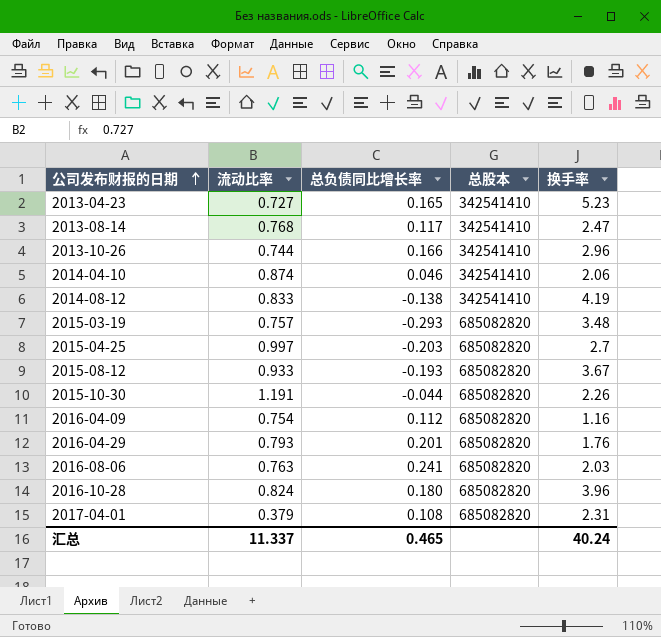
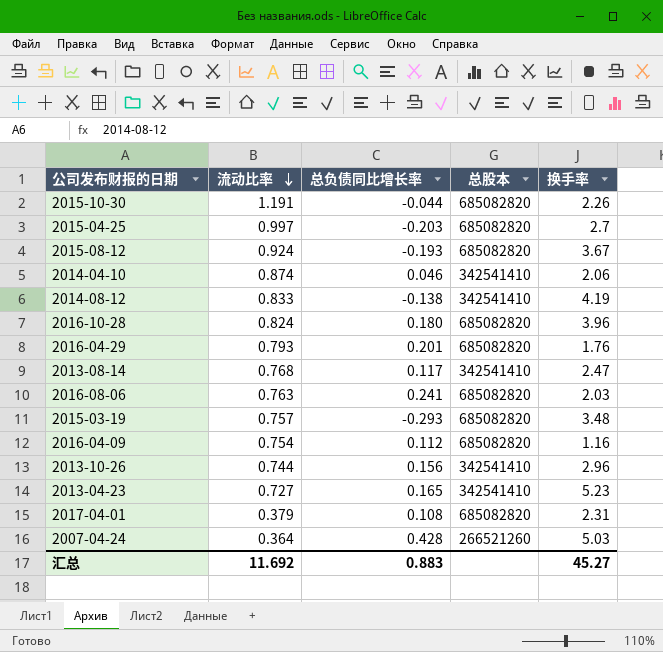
row order: 公司发布财报的日期 ascending -> 流动比率 descending
2015-08-12 | 流动比率: 0.933 -> 0.924
2013-10-26 | 总负债同比增长率: 0.166 -> 0.156
row 2007-04-24: none -> 0.364 | 0.428 | 266521260 | 5.03
汇总 | 流动比率: 11.337 -> 11.692
汇总 | 总负债同比增长率: 0.465 -> 0.883
汇总 | 换手率: 40.24 -> 45.27

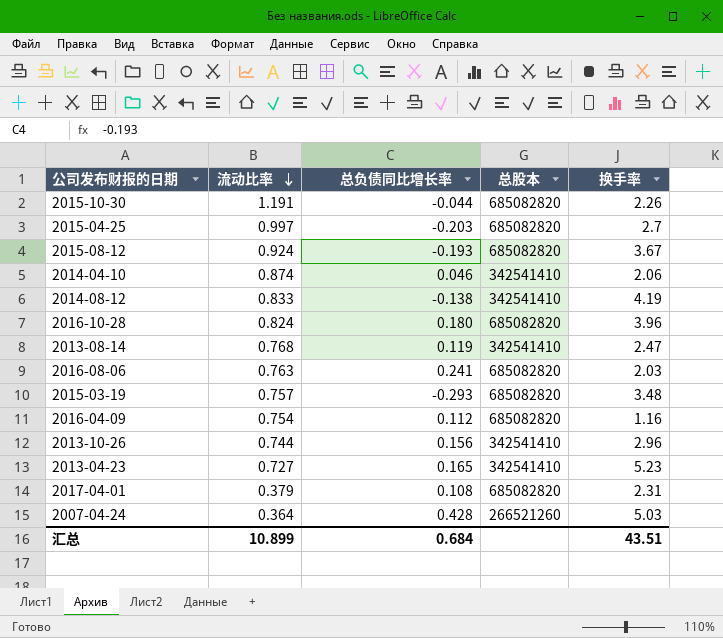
row 2016-04-29: 0.793 | 0.201 | 685082820 | 1.76 -> none
2013-08-14 | 总负债同比增长率: 0.117 -> 0.119
汇总 | 流动比率: 11.692 -> 10.899
汇总 | 总负债同比增长率: 0.883 -> 0.684
汇总 | 换手率: 45.27 -> 43.51

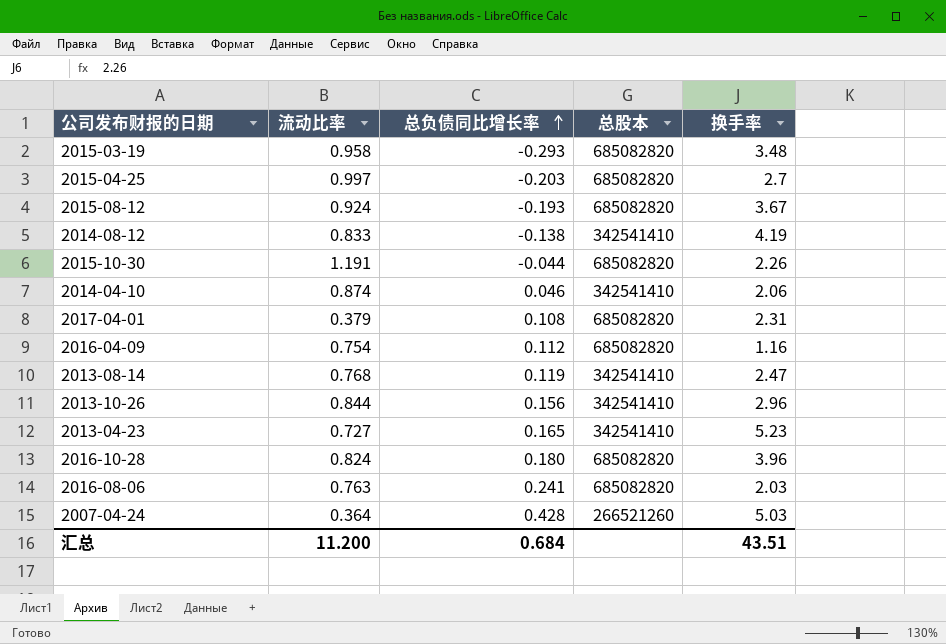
row order: 流动比率 descending -> 总负债同比增长率 ascending
2015-03-19 | 流动比率: 0.757 -> 0.958
2013-10-26 | 流动比率: 0.744 -> 0.844
汇总 | 流动比率: 10.899 -> 11.200

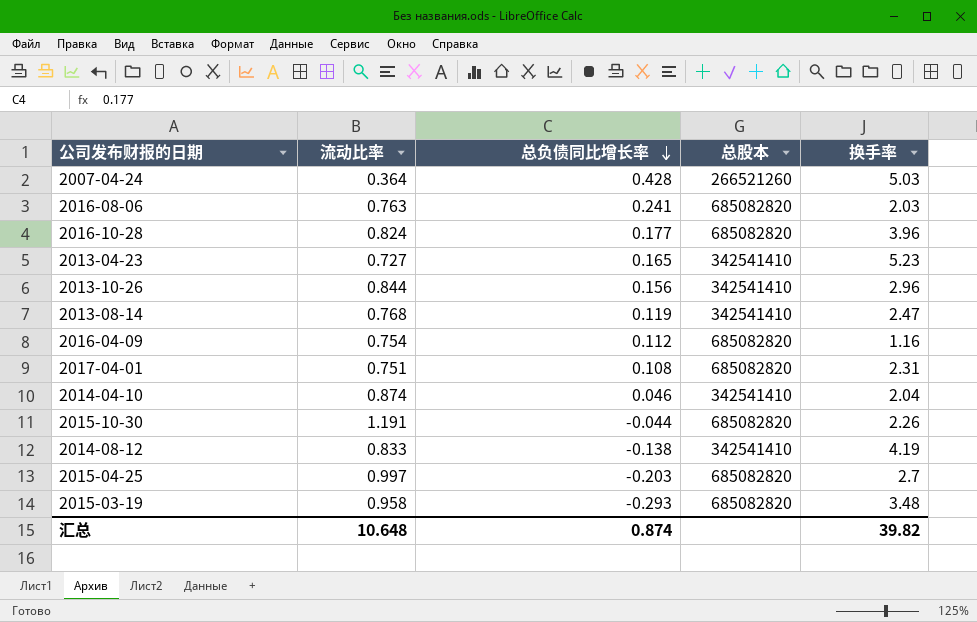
row order: 总负债同比增长率 ascending -> 总负债同比增长率 descending
row 2015-08-12: 0.924 | -0.193 | 685082820 | 3.67 -> none
2016-10-28 | 总负债同比增长率: 0.180 -> 0.177
2017-04-01 | 流动比率: 0.379 -> 0.751
2014-04-10 | 换手率: 2.06 -> 2.04
汇总 | 流动比率: 11.200 -> 10.648
汇总 | 总负债同比增长率: 0.684 -> 0.874
汇总 | 换手率: 43.51 -> 39.82

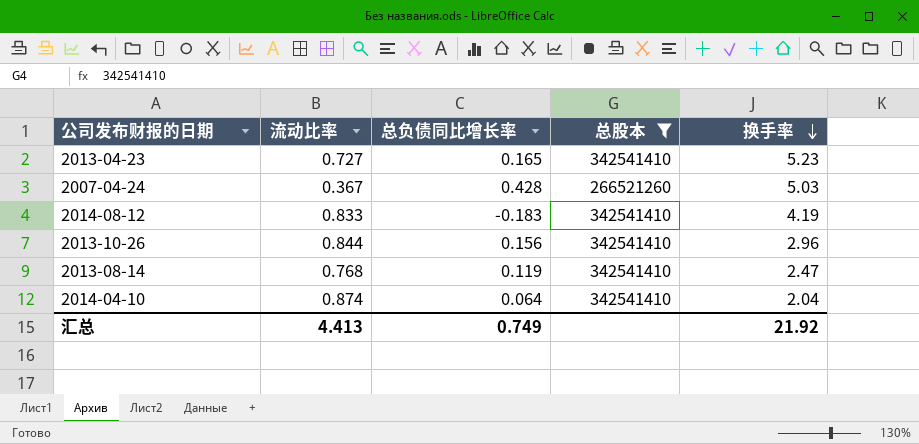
filter: none -> 总股本 != 685082820
row order: 总负债同比增长率 descending -> 换手率 descending
2007-04-24 | 流动比率: 0.364 -> 0.367
2014-08-12 | 总负债同比增长率: -0.138 -> -0.183
2014-04-10 | 总负债同比增长率: 0.046 -> 0.064
汇总 | 流动比率: 10.648 -> 4.413
汇总 | 总负债同比增长率: 0.874 -> 0.749
汇总 | 换手率: 39.82 -> 21.92

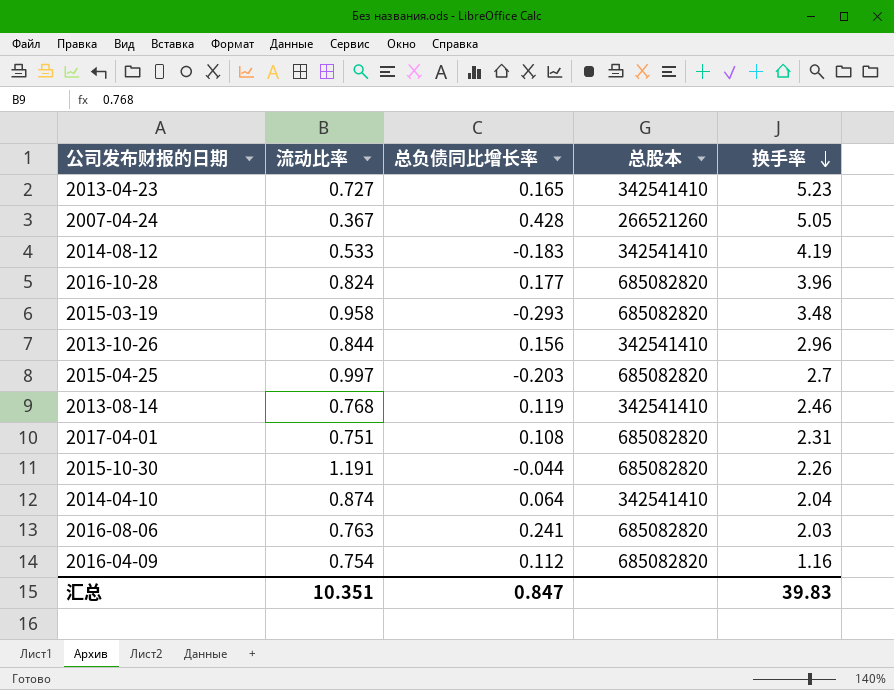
filter: 总股本 != 685082820 -> none
2007-04-24 | 换手率: 5.03 -> 5.05
2014-08-12 | 流动比率: 0.833 -> 0.533
2013-08-14 | 换手率: 2.47 -> 2.46
汇总 | 流动比率: 4.413 -> 10.351
汇总 | 总负债同比增长率: 0.749 -> 0.847
汇总 | 换手率: 21.92 -> 39.83

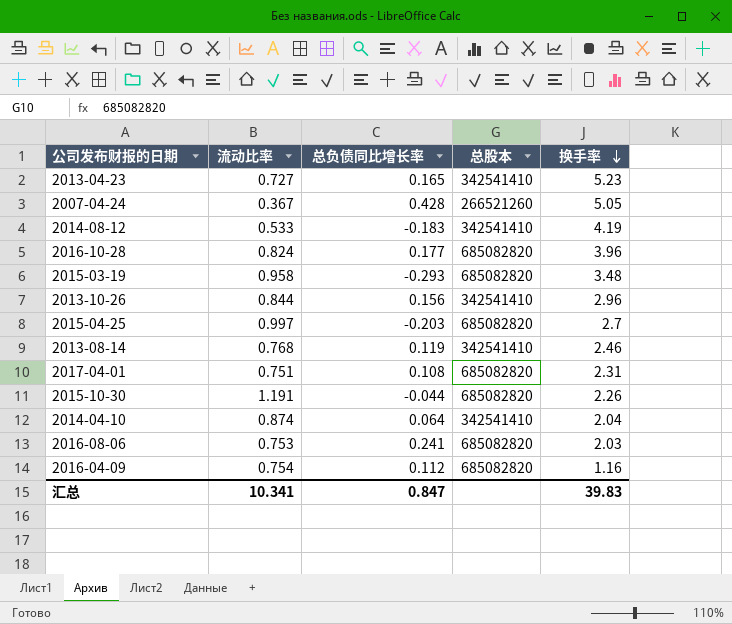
2016-08-06 | 流动比率: 0.763 -> 0.753
汇总 | 流动比率: 10.351 -> 10.341

